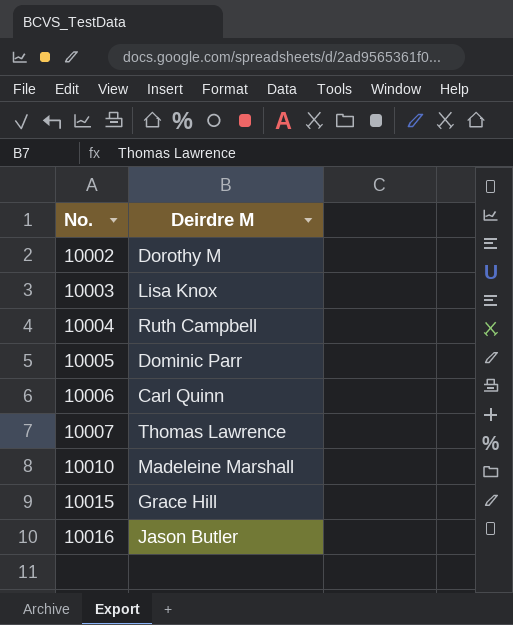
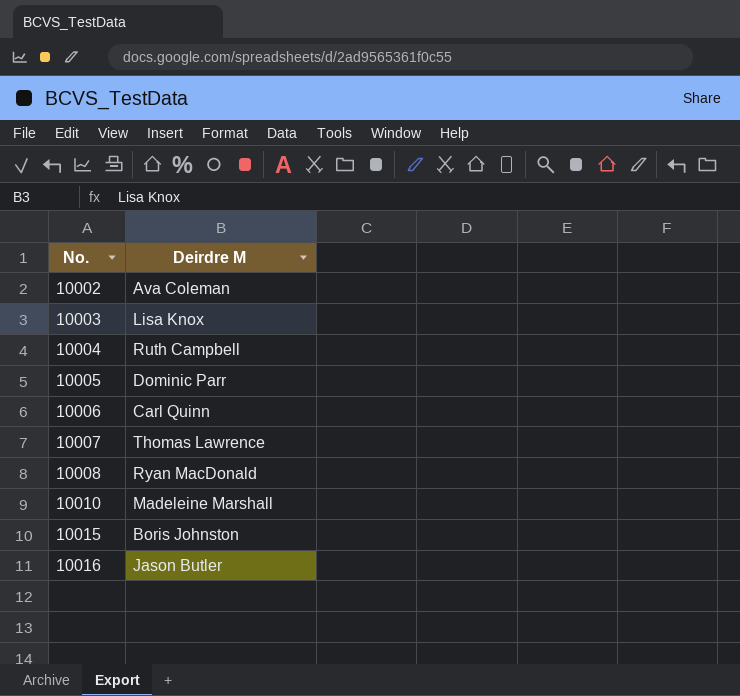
10002 | Deirdre M: Dorothy M -> Ava Coleman
row 10008: none -> Ryan MacDonald
10015 | Deirdre M: Grace Hill -> Boris Johnston

